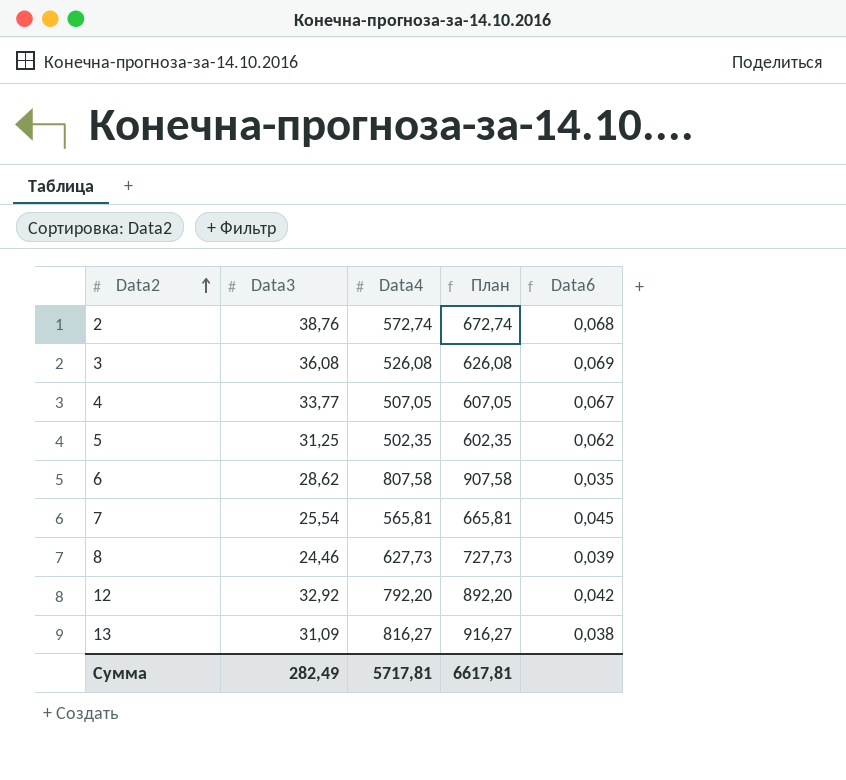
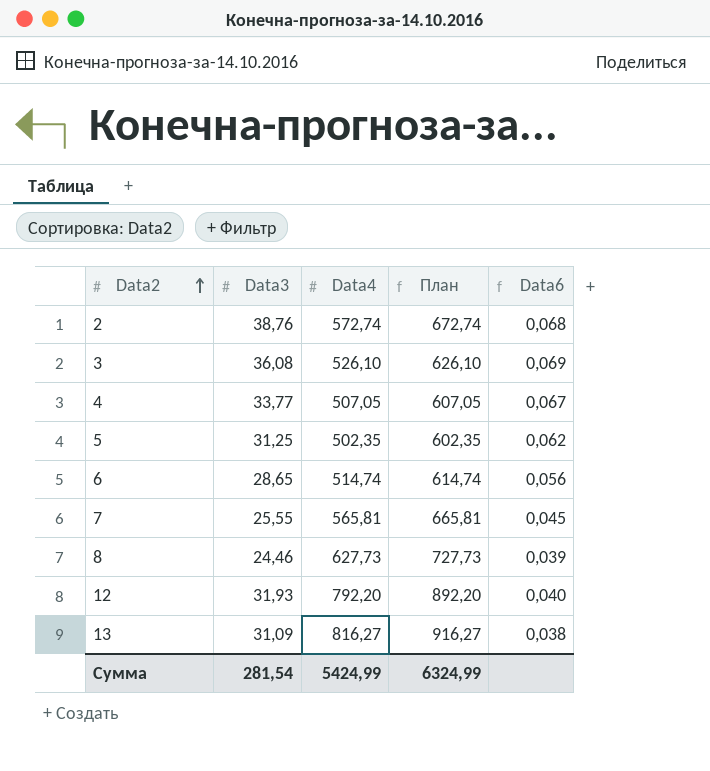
3 | Data4: 526,08 -> 526,10
3 | План: 626,08 -> 626,10
6 | Data3: 28,62 -> 28,65
6 | Data4: 807,58 -> 514,74
6 | План: 907,58 -> 614,74
6 | Data6: 0,035 -> 0,056
7 | Data3: 25,54 -> 25,55
12 | Data3: 32,92 -> 31,93
12 | Data6: 0,042 -> 0,040
Сумма | Data3: 282,49 -> 281,54
Сумма | Data4: 5717,81 -> 5424,99
Сумма | План: 6617,81 -> 6324,99

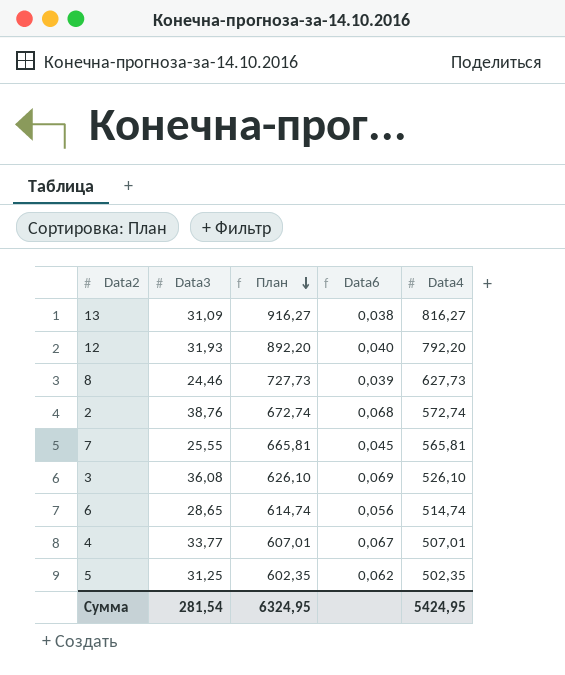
row order: Data2 ascending -> План descending
column Data4 | position: 3 -> 5
4 | План: 607,05 -> 607,01
4 | Data4: 507,05 -> 507,01
Сумма | План: 6324,99 -> 6324,95
Сумма | Data4: 5424,99 -> 5424,95

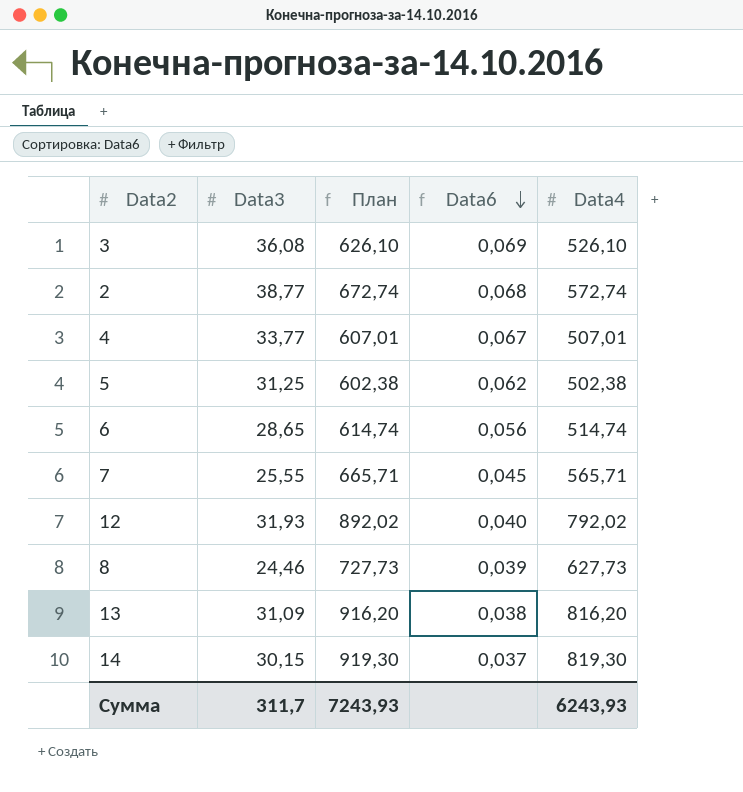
row order: План descending -> Data6 descending
2 | Data3: 38,76 -> 38,77
5 | План: 602,35 -> 602,38
5 | Data4: 502,35 -> 502,38
7 | План: 665,81 -> 665,71
7 | Data4: 565,81 -> 565,71
12 | План: 892,20 -> 892,02
12 | Data4: 792,20 -> 792,02
13 | План: 916,27 -> 916,20
13 | Data4: 816,27 -> 816,20
row 14: none -> 30,15 | 919,30 | 0,037 | 819,30
Сумма | Data3: 281,54 -> 311,7
Сумма | План: 6324,95 -> 7243,93
Сумма | Data4: 5424,95 -> 6243,93

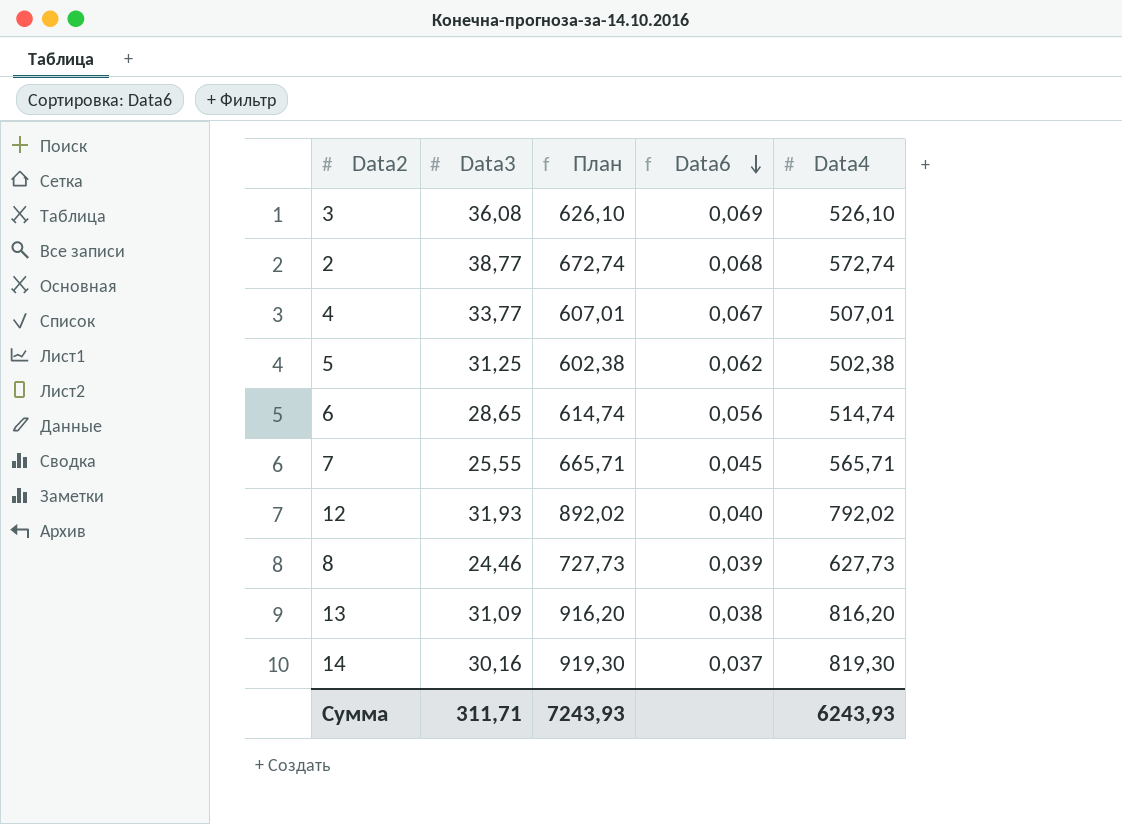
14 | Data3: 30,15 -> 30,16
Сумма | Data3: 311,7 -> 311,71

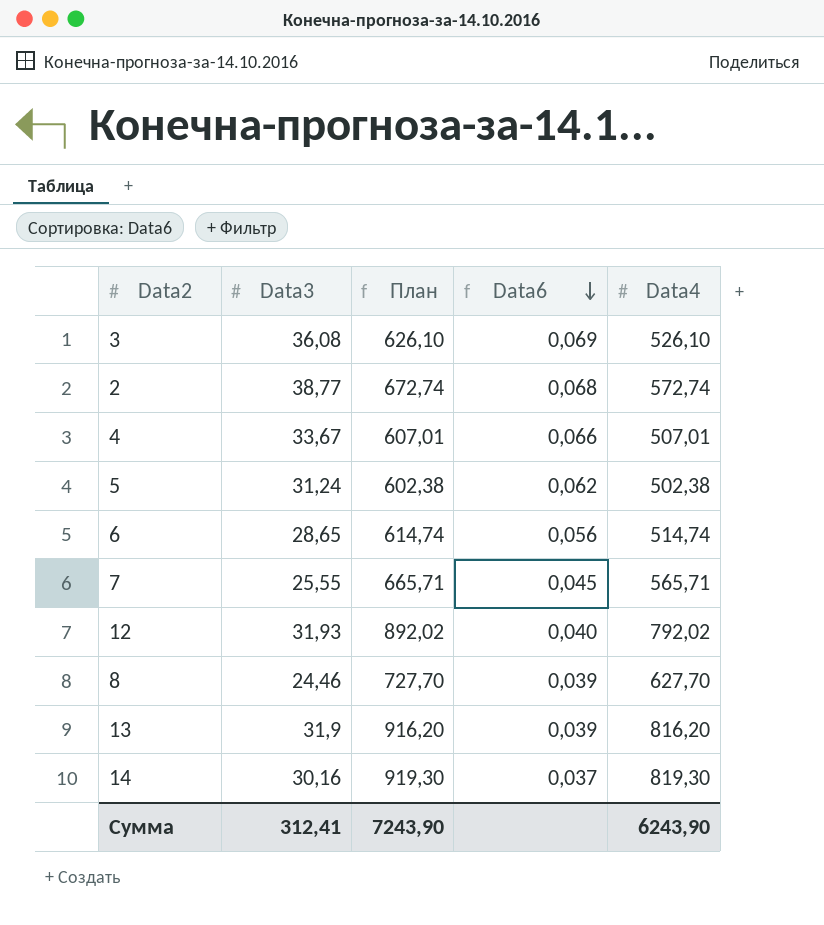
4 | Data3: 33,77 -> 33,67
4 | Data6: 0,067 -> 0,066
5 | Data3: 31,25 -> 31,24
8 | План: 727,73 -> 727,70
8 | Data4: 627,73 -> 627,70
13 | Data3: 31,09 -> 31,9
13 | Data6: 0,038 -> 0,039
Сумма | Data3: 311,71 -> 312,41
Сумма | План: 7243,93 -> 7243,90
Сумма | Data4: 6243,93 -> 6243,90

